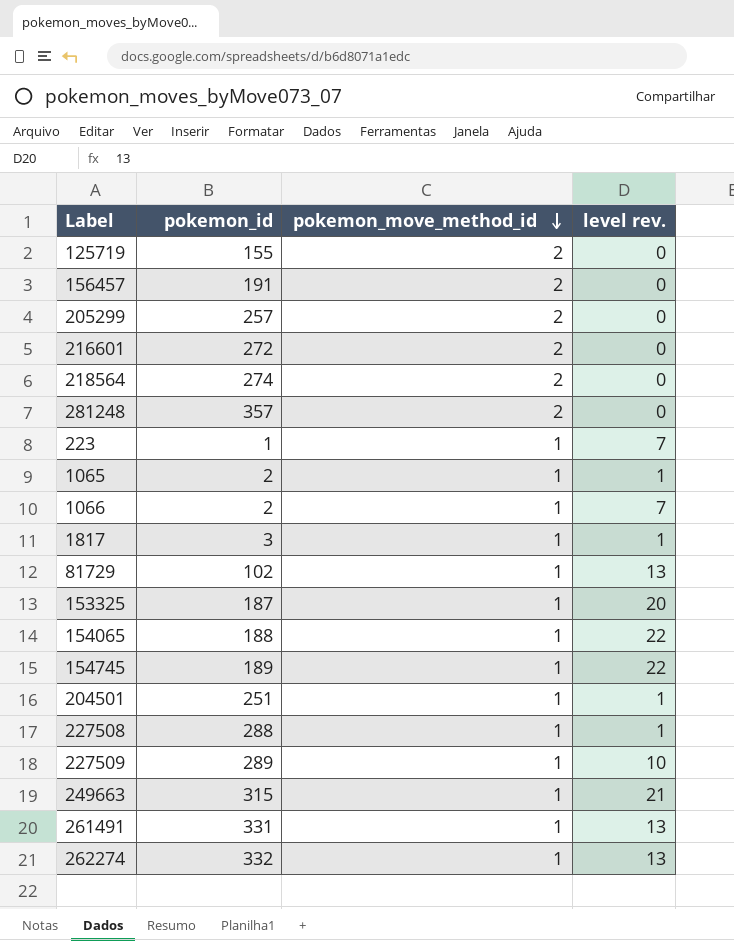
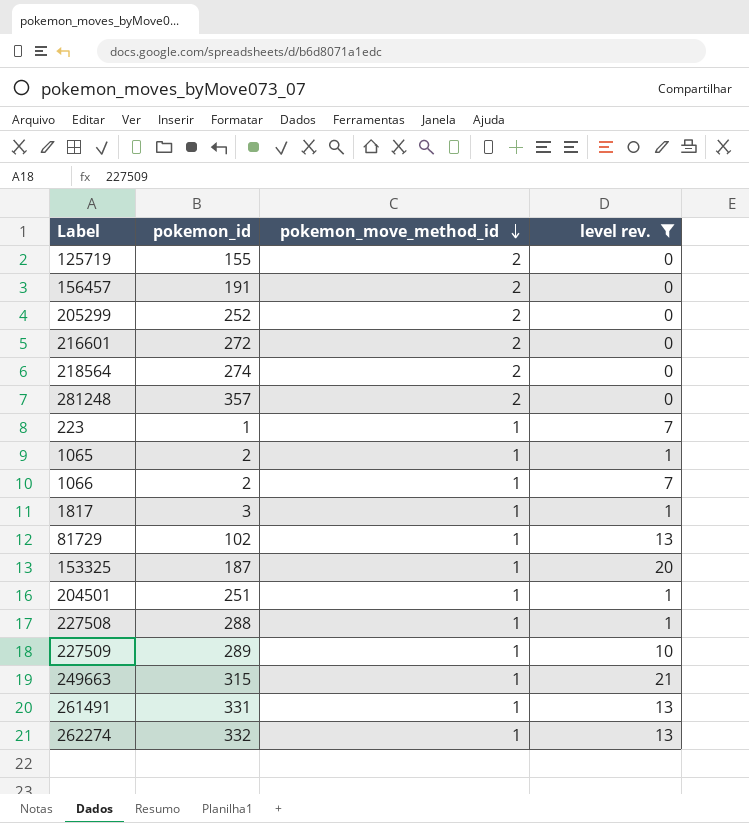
filter: none -> level rev. != 22
205299 | pokemon_id: 257 -> 252

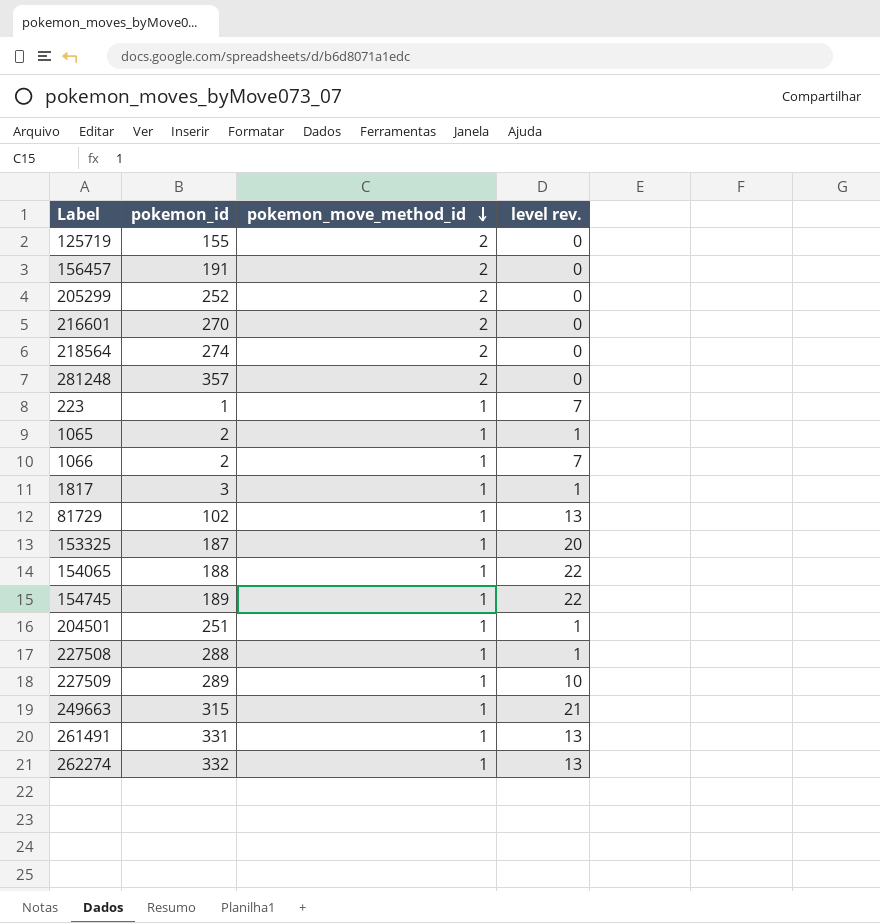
filter: level rev. != 22 -> none
216601 | pokemon_id: 272 -> 270

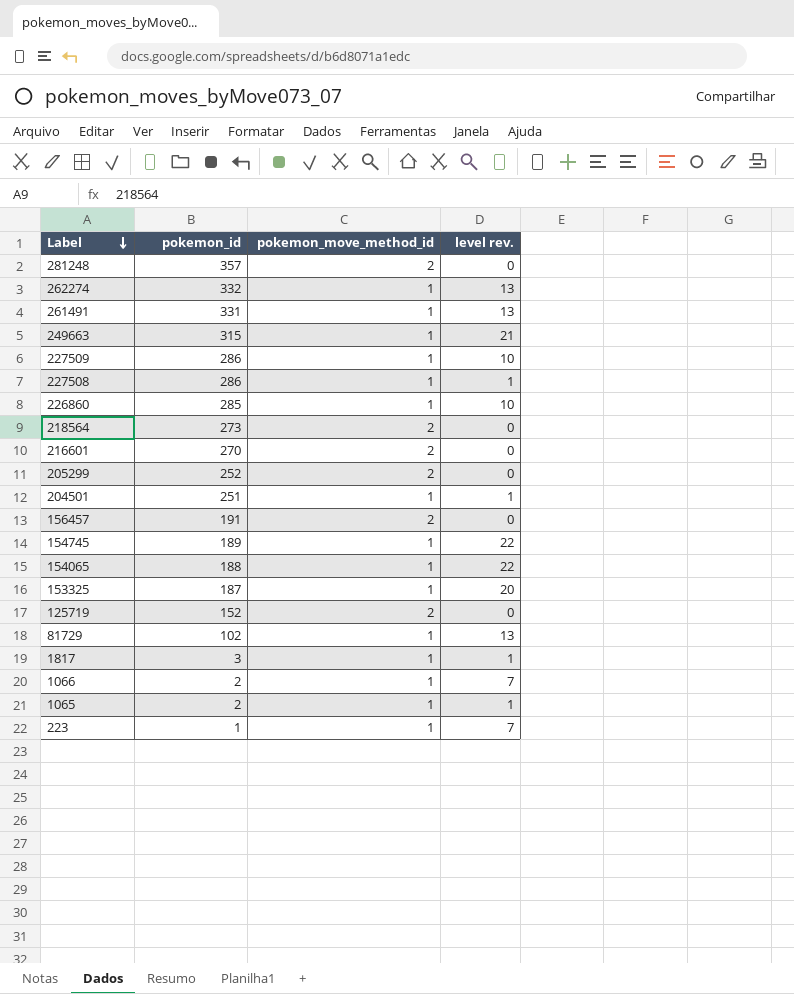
row order: pokemon_move_method_id descending -> Label descending
227509 | pokemon_id: 289 -> 286
227508 | pokemon_id: 288 -> 286
row 226860: none -> 285 | 1 | 10
218564 | pokemon_id: 274 -> 273
125719 | pokemon_id: 155 -> 152

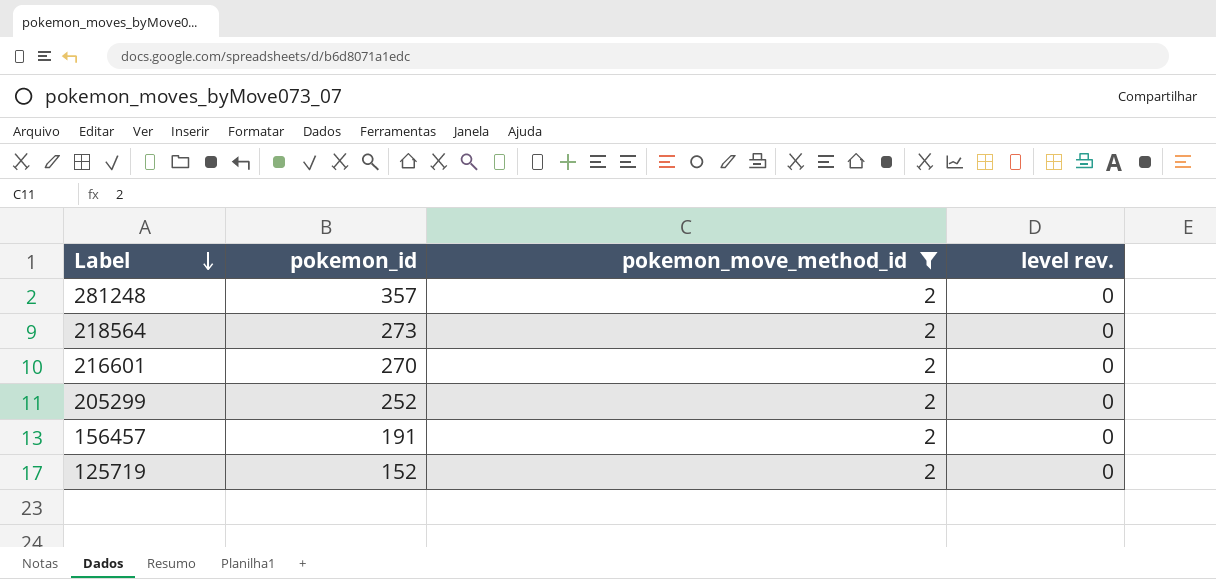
filter: none -> pokemon_move_method_id = 2

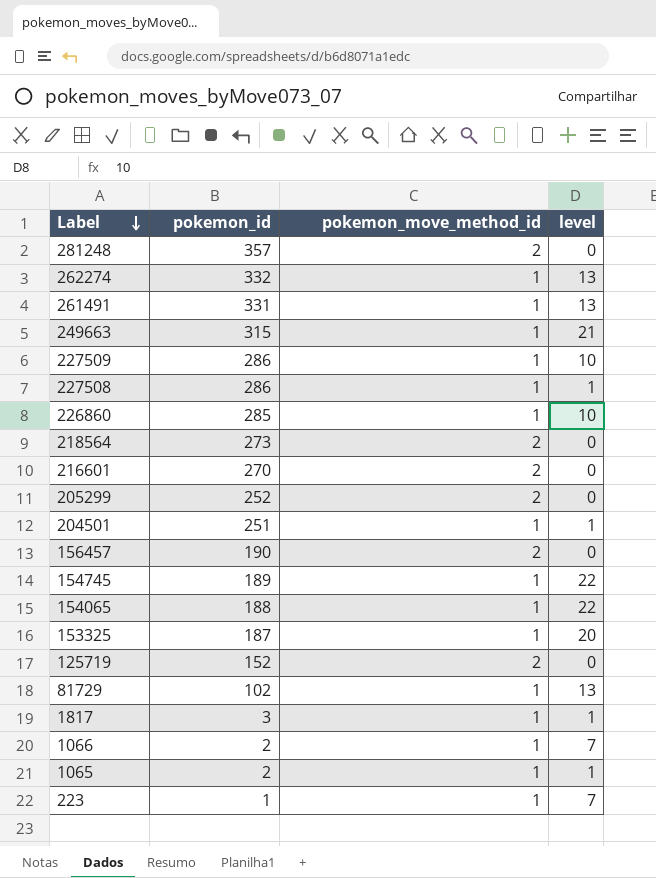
filter: pokemon_move_method_id = 2 -> none
column name: level rev. -> level
156457 | pokemon_id: 191 -> 190

